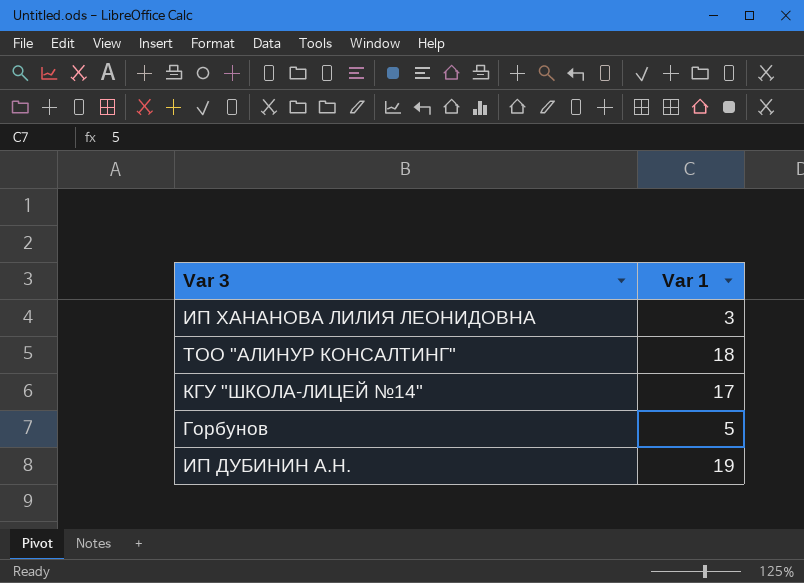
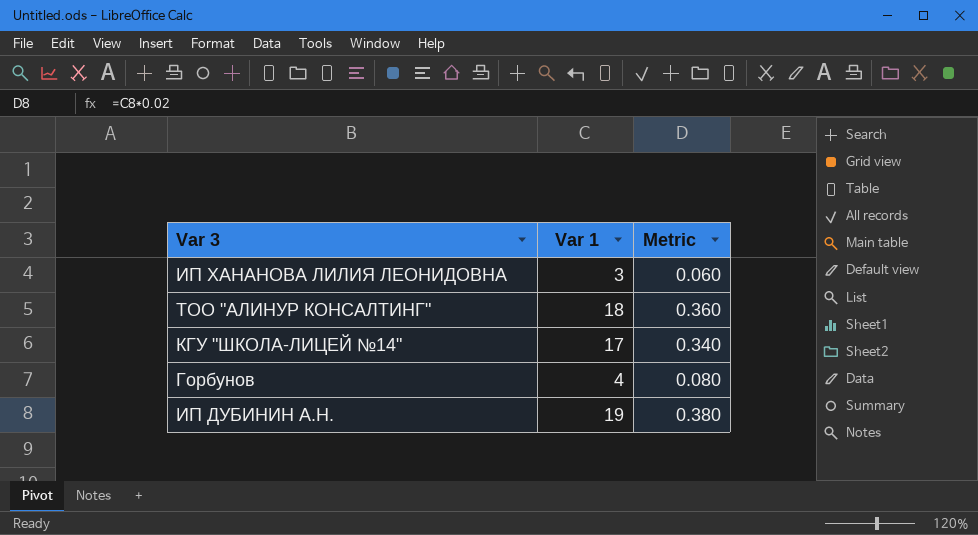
column Metric | formula: none -> [Var 1] * 0.02
Горбунов | Var 1: 5 -> 4

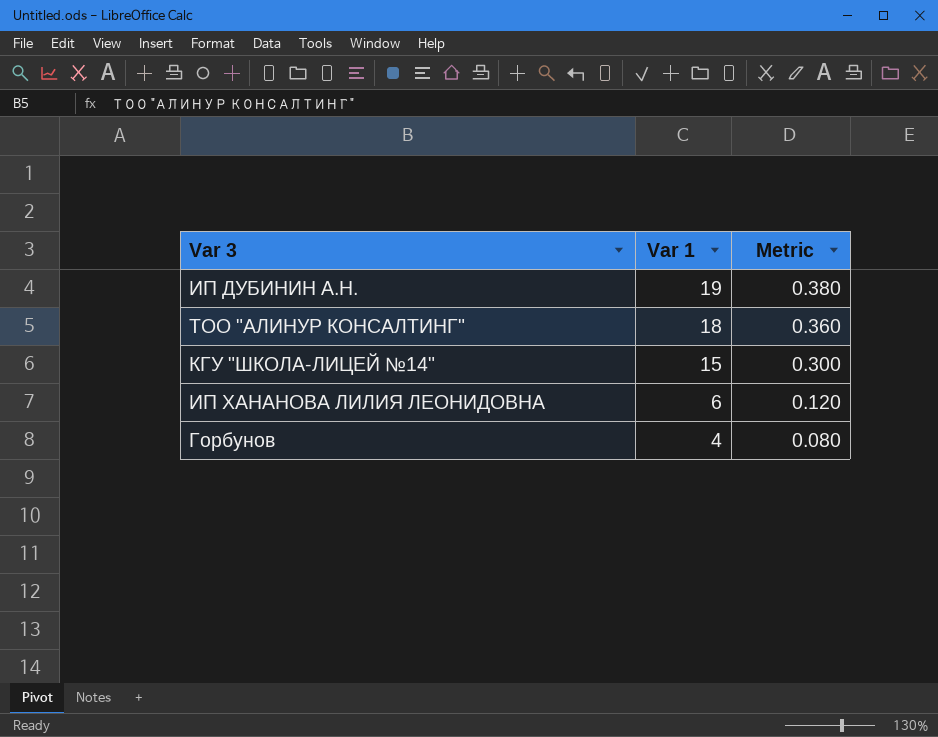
row order: none -> Var 1 descending
КГУ "ШКОЛА-ЛИЦЕЙ №14" | Var 1: 17 -> 15
КГУ "ШКОЛА-ЛИЦЕЙ №14" | Metric: 0.340 -> 0.300
ИП ХАНАНОВА ЛИЛИЯ ЛЕОНИДОВНА | Var 1: 3 -> 6
ИП ХАНАНОВА ЛИЛИЯ ЛЕОНИДОВНА | Metric: 0.060 -> 0.120

